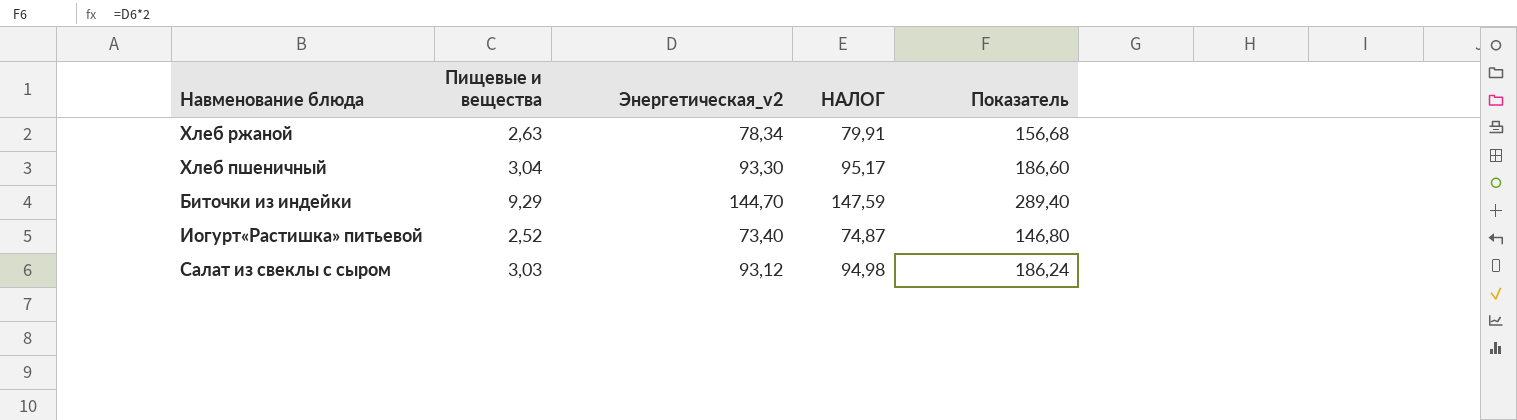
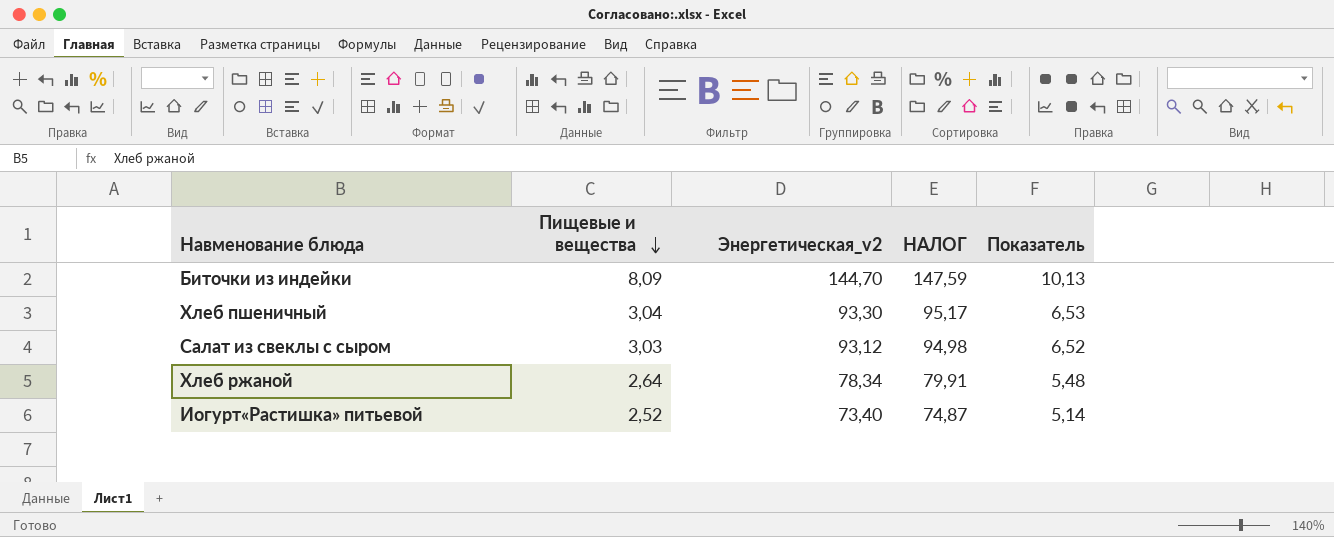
row order: none -> Пищевые и вещества descending
column Показатель | formula: [Энергетическая_v2] * 2 -> [Энергетическая_v2] * 0,07
Биточки из индейки | Пищевые и вещества: 9,29 -> 8,09
Хлеб ржаной | Пищевые и вещества: 2,63 -> 2,64

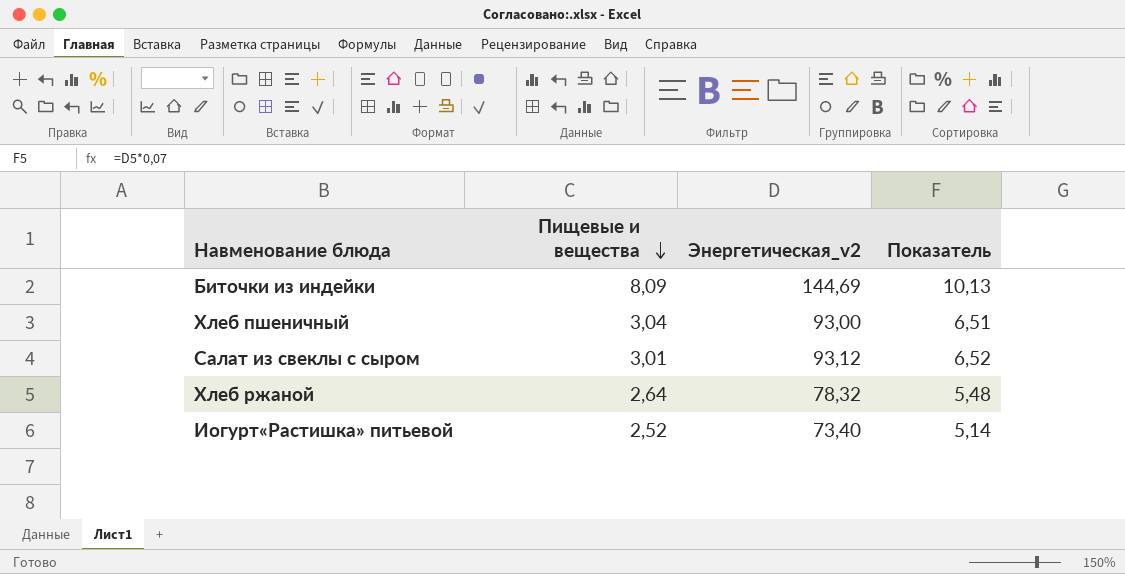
column НАЛОГ | formula: [Энергетическая_v2] * 1,02 -> none
Биточки из индейки | Энергетическая_v2: 144,70 -> 144,69
Хлеб пшеничный | Энергетическая_v2: 93,30 -> 93,00
Хлеб пшеничный | Показатель: 6,53 -> 6,51
Салат из свеклы с сыром | Пищевые и вещества: 3,03 -> 3,01
Хлеб ржаной | Энергетическая_v2: 78,34 -> 78,32

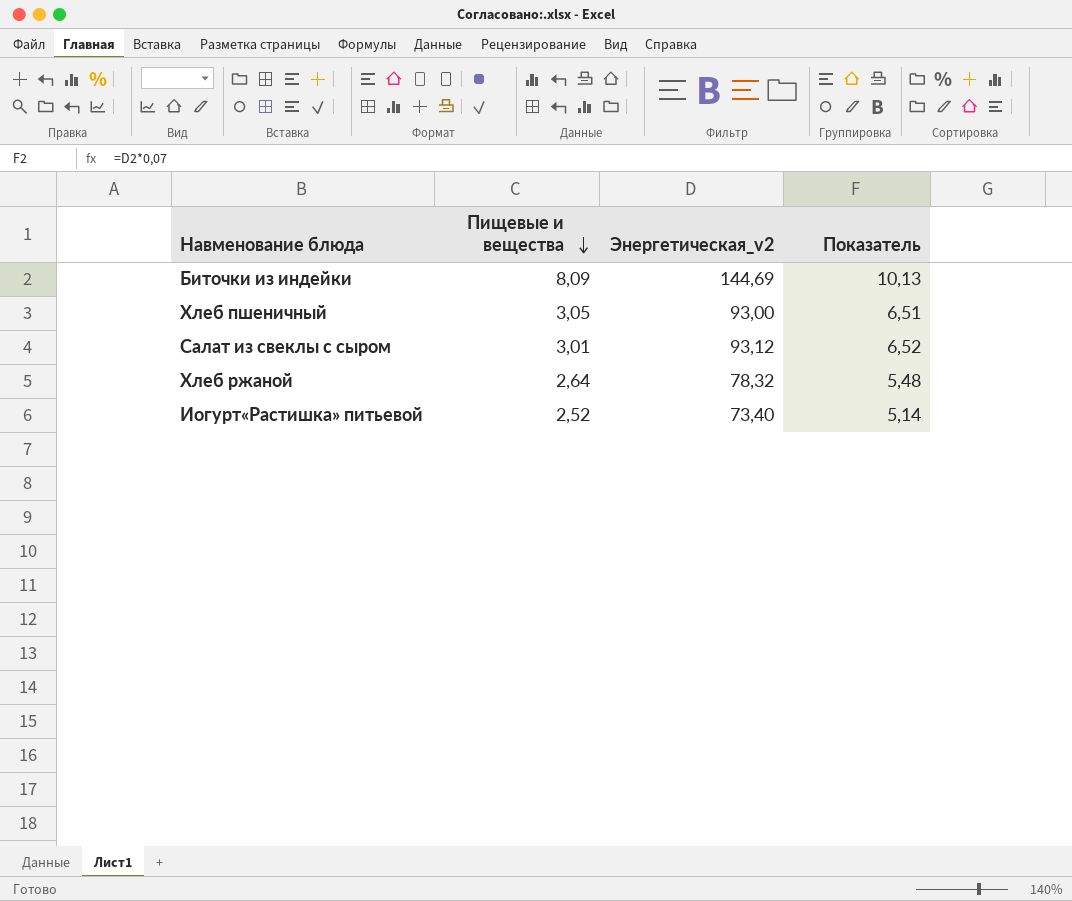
Хлеб пшеничный | Пищевые и вещества: 3,04 -> 3,05

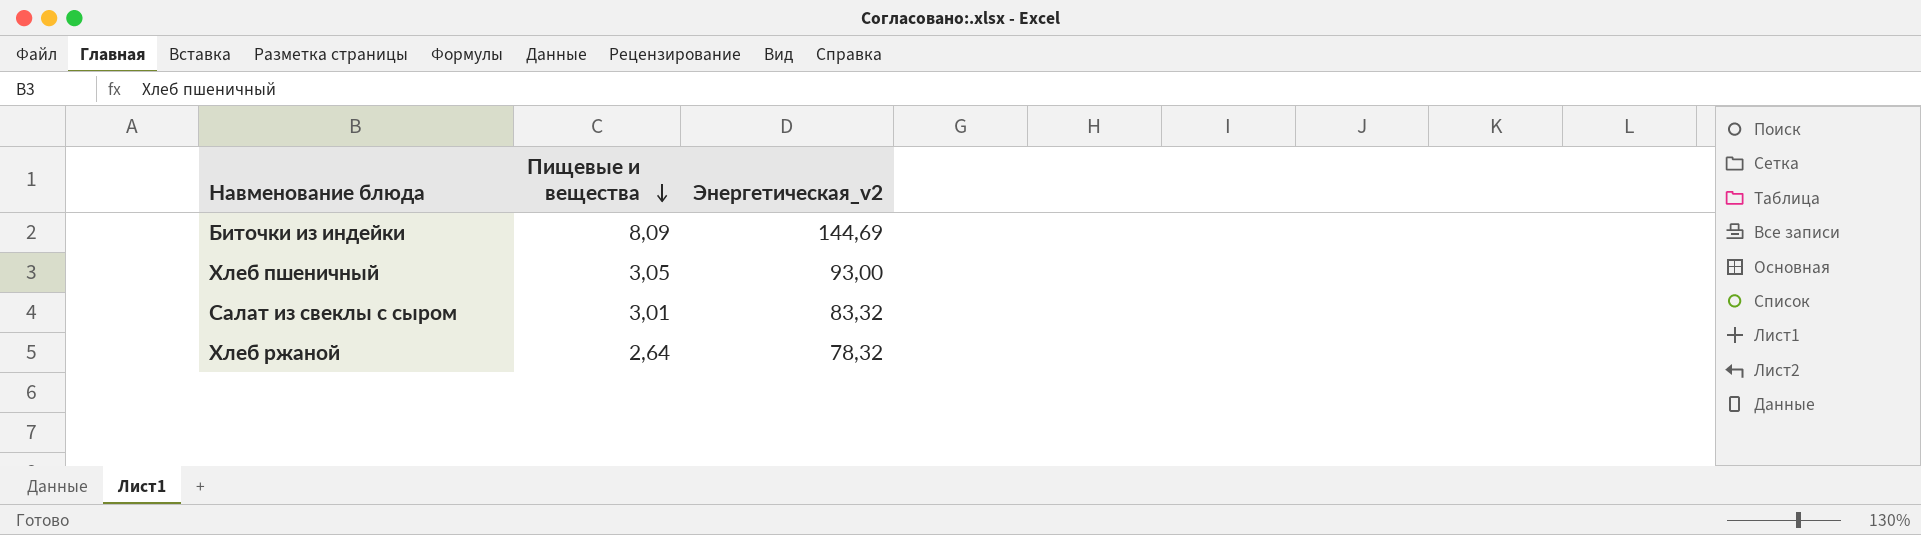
column Показатель | formula: [Энергетическая_v2] * 0,07 -> none
row Иогурт«Растишка» питьевой: 2,52 | 73,40 | 5,14 -> none
Салат из свеклы с сыром | Энергетическая_v2: 93,12 -> 83,32

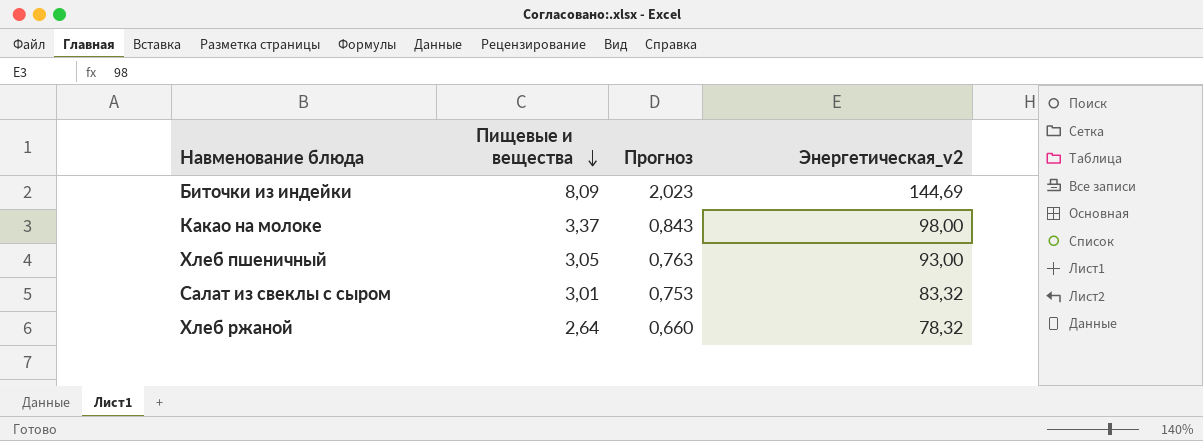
column Прогноз | formula: none -> [Пищевые и вещества] * 0,25
row Какао на молоке: none -> 3,37 | 0,843 | 98,00

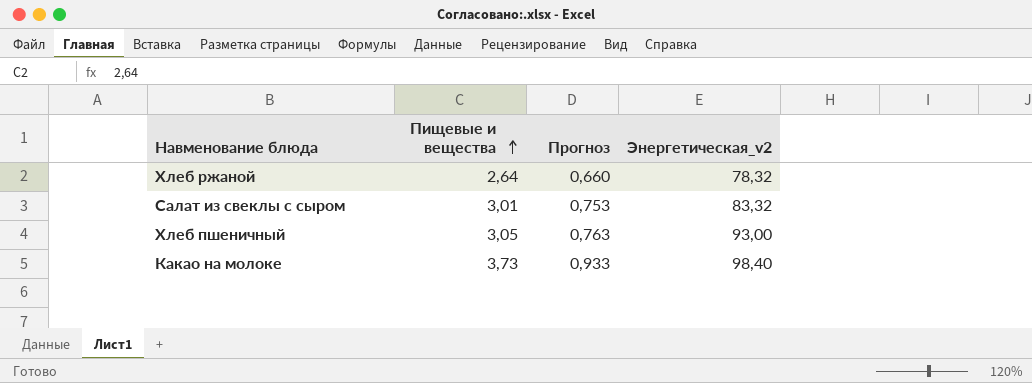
row order: Пищевые и вещества descending -> Пищевые и вещества ascending
row Биточки из индейки: 8,09 | 2,023 | 144,69 -> none
Какао на молоке | Пищевые и вещества: 3,37 -> 3,73
Какао на молоке | Прогноз: 0,843 -> 0,933
Какао на молоке | Энергетическая_v2: 98,00 -> 98,40

